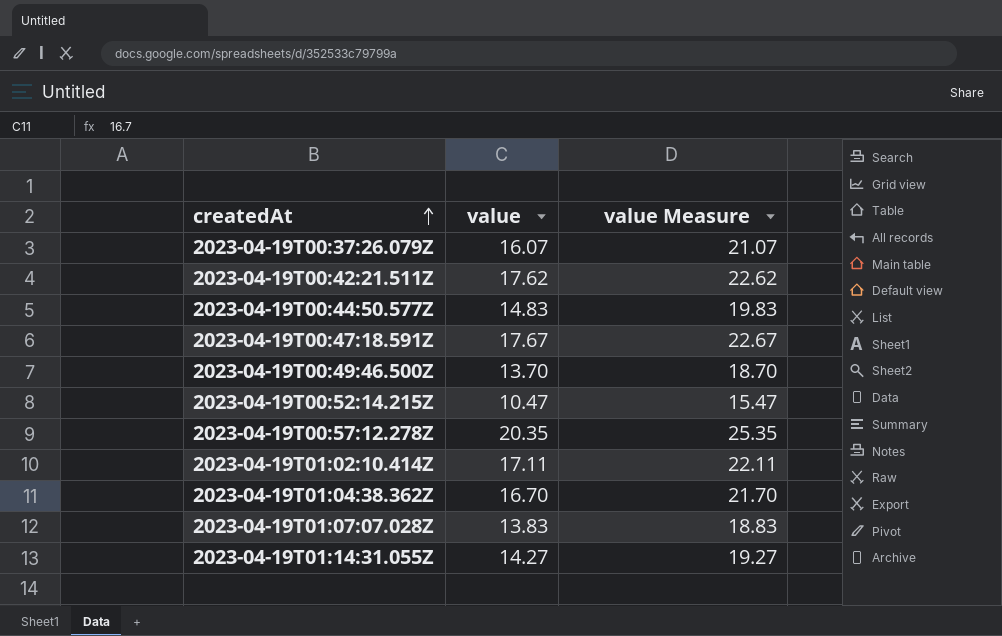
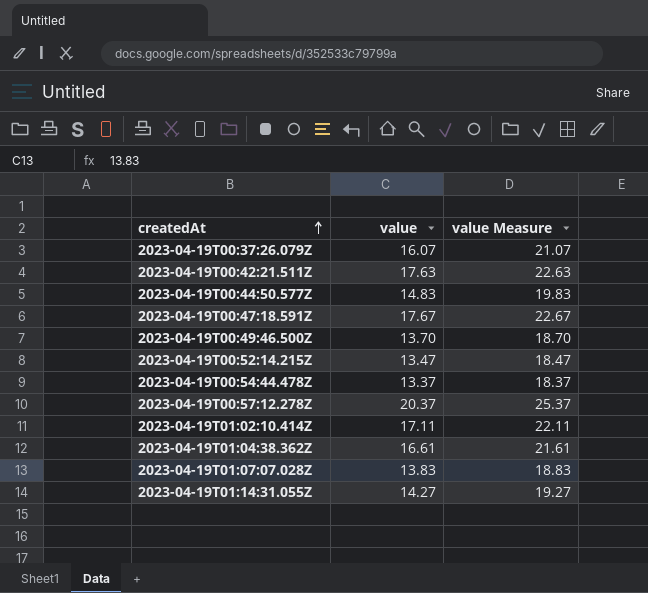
2023-04-19T00:42:21.511Z | value: 17.62 -> 17.63
2023-04-19T00:42:21.511Z | value Measure: 22.62 -> 22.63
2023-04-19T00:52:14.215Z | value: 10.47 -> 13.47
2023-04-19T00:52:14.215Z | value Measure: 15.47 -> 18.47
row 2023-04-19T00:54:44.478Z: none -> 13.37 | 18.37
2023-04-19T00:57:12.278Z | value: 20.35 -> 20.37
2023-04-19T00:57:12.278Z | value Measure: 25.35 -> 25.37
2023-04-19T01:04:38.362Z | value: 16.70 -> 16.61
2023-04-19T01:04:38.362Z | value Measure: 21.70 -> 21.61

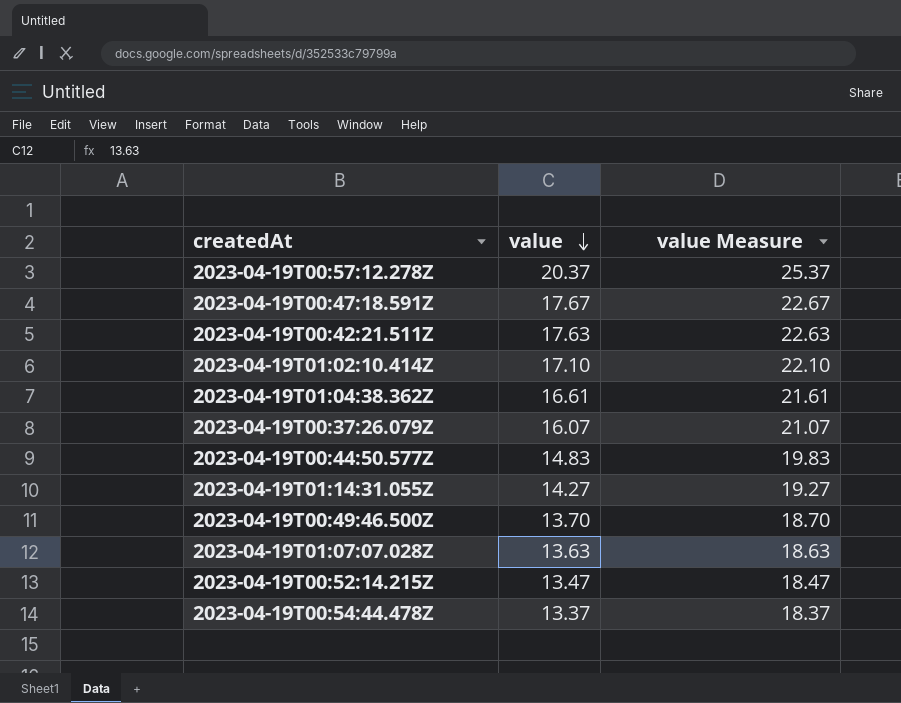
row order: createdAt ascending -> value descending
2023-04-19T01:02:10.414Z | value: 17.11 -> 17.10
2023-04-19T01:02:10.414Z | value Measure: 22.11 -> 22.10
2023-04-19T01:07:07.028Z | value: 13.83 -> 13.63
2023-04-19T01:07:07.028Z | value Measure: 18.83 -> 18.63

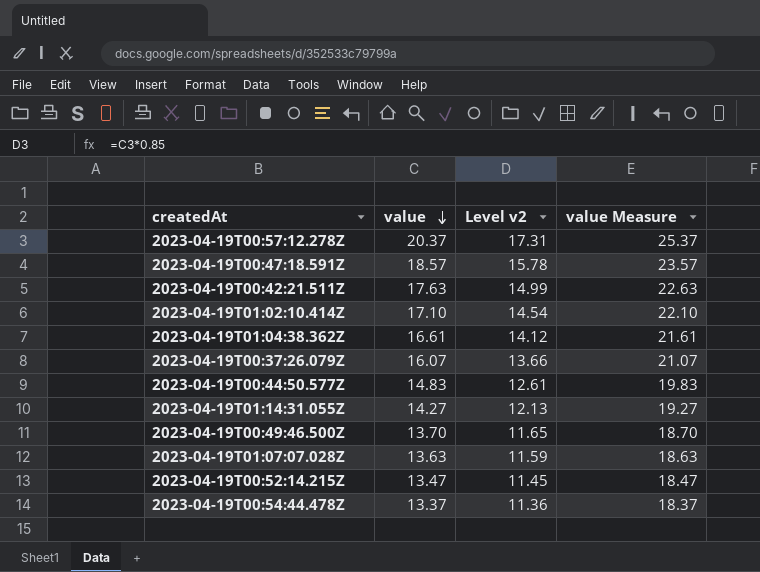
column Level v2 | formula: none -> [value] * 0.85
2023-04-19T00:47:18.591Z | value: 17.67 -> 18.57
2023-04-19T00:47:18.591Z | value Measure: 22.67 -> 23.57

